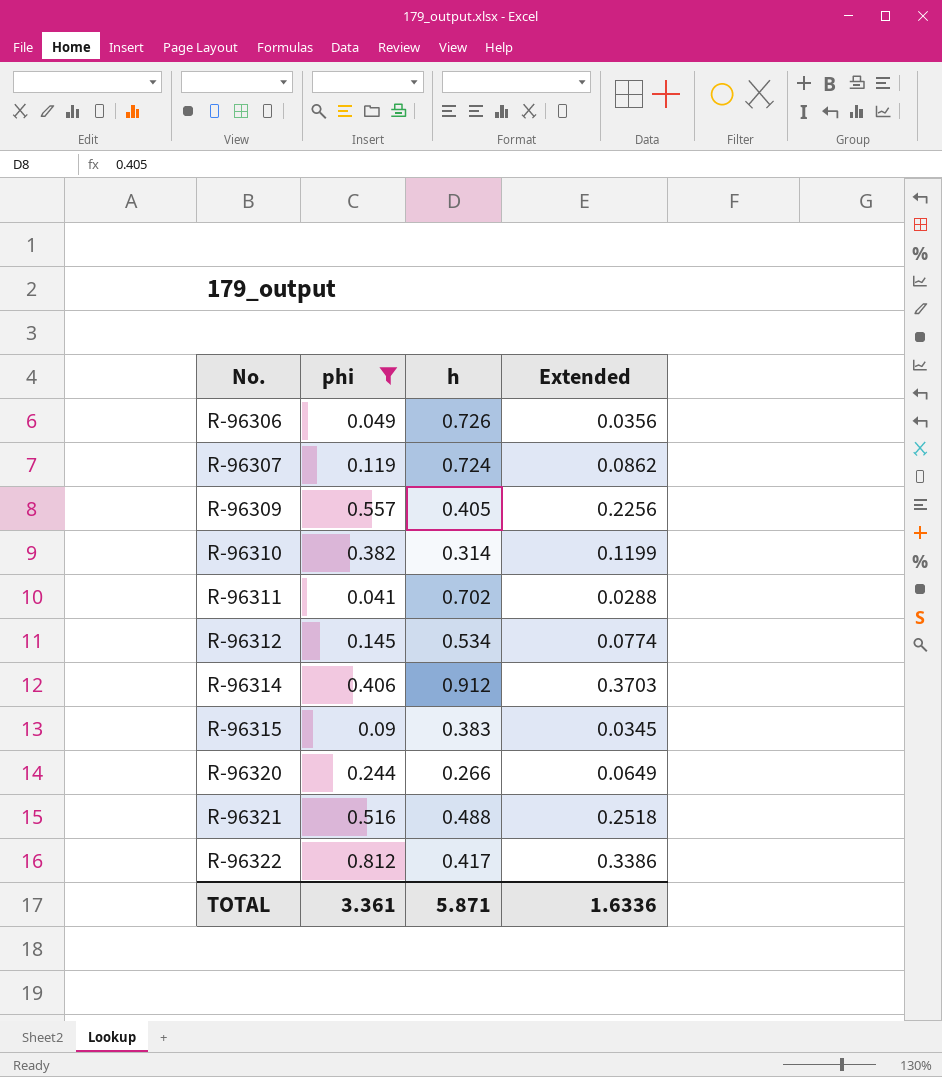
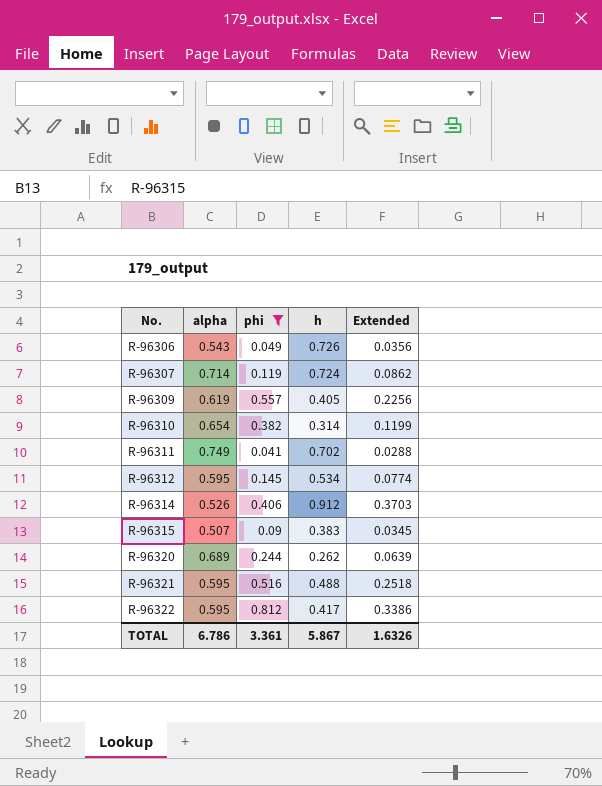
column alpha | position: none -> 2
R-96320 | h: 0.266 -> 0.262
R-96320 | Extended: 0.0649 -> 0.0639
TOTAL | h: 5.871 -> 5.867
TOTAL | Extended: 1.6336 -> 1.6326

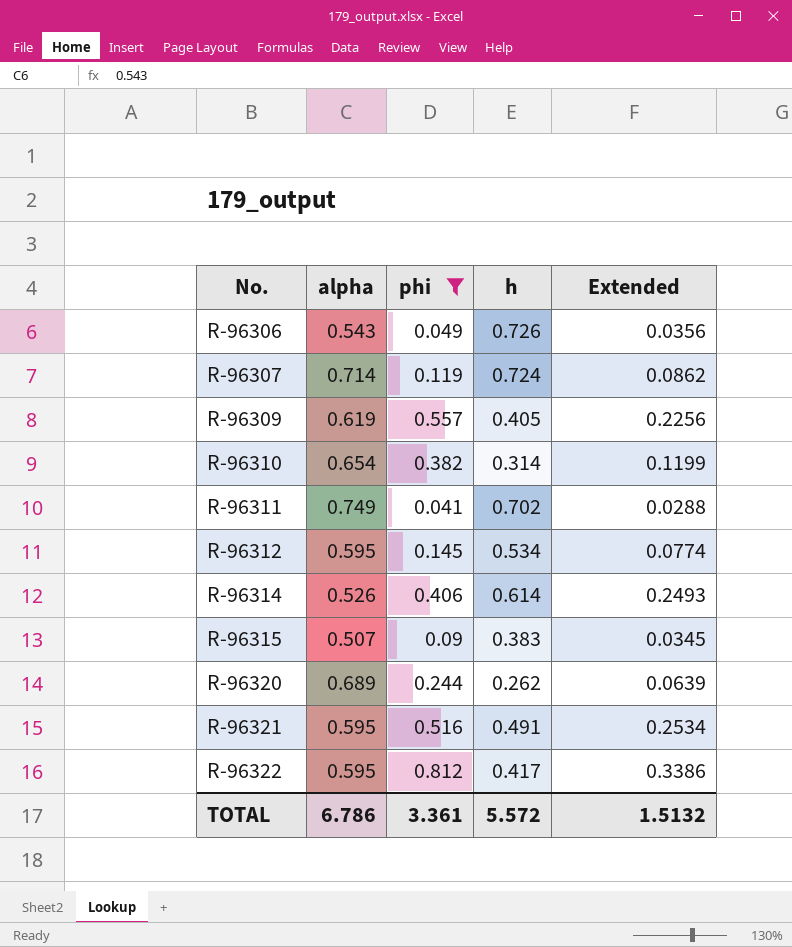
R-96314 | h: 0.912 -> 0.614
R-96314 | Extended: 0.3703 -> 0.2493
R-96321 | h: 0.488 -> 0.491
R-96321 | Extended: 0.2518 -> 0.2534
TOTAL | h: 5.867 -> 5.572
TOTAL | Extended: 1.6326 -> 1.5132

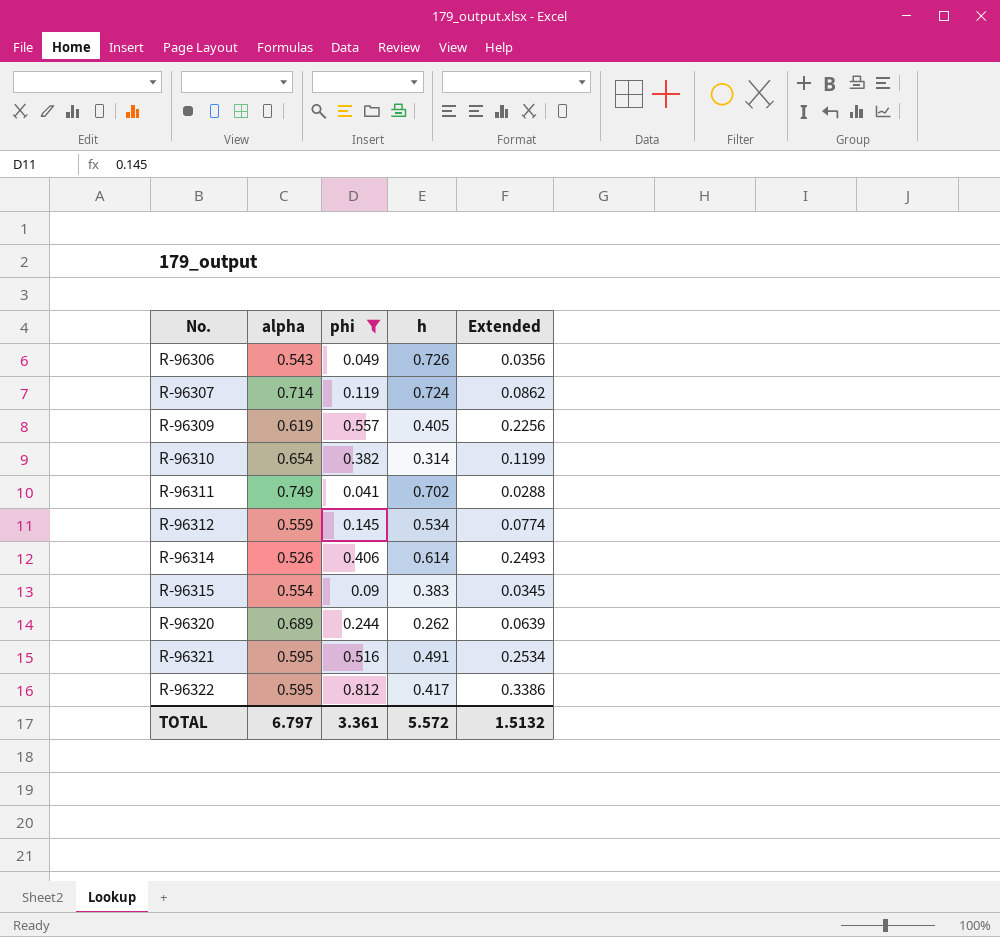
R-96312 | alpha: 0.595 -> 0.559
R-96315 | alpha: 0.507 -> 0.554
TOTAL | alpha: 6.786 -> 6.797

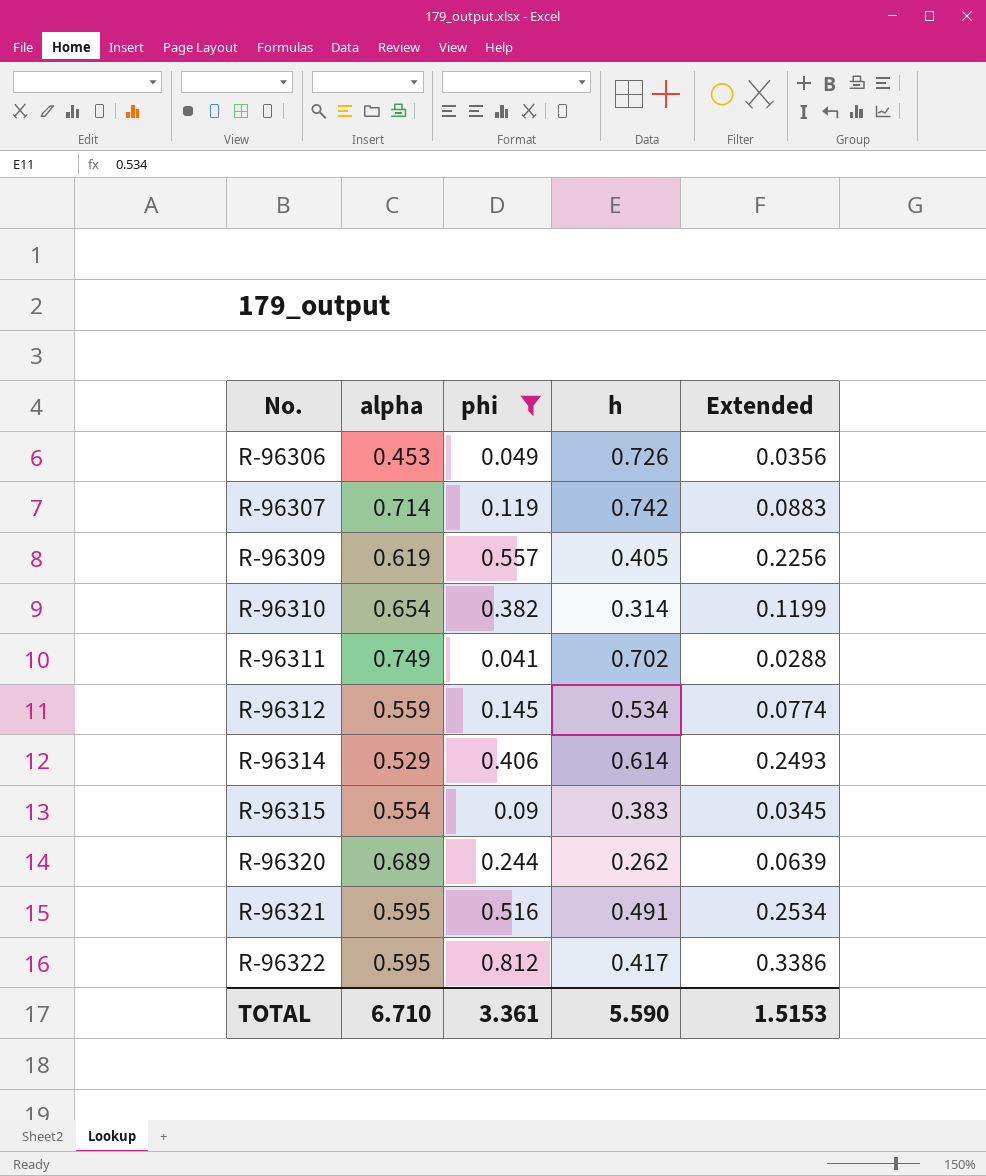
R-96306 | alpha: 0.543 -> 0.453
R-96307 | h: 0.724 -> 0.742
R-96307 | Extended: 0.0862 -> 0.0883
R-96314 | alpha: 0.526 -> 0.529
TOTAL | alpha: 6.797 -> 6.710
TOTAL | h: 5.572 -> 5.590
TOTAL | Extended: 1.5132 -> 1.5153

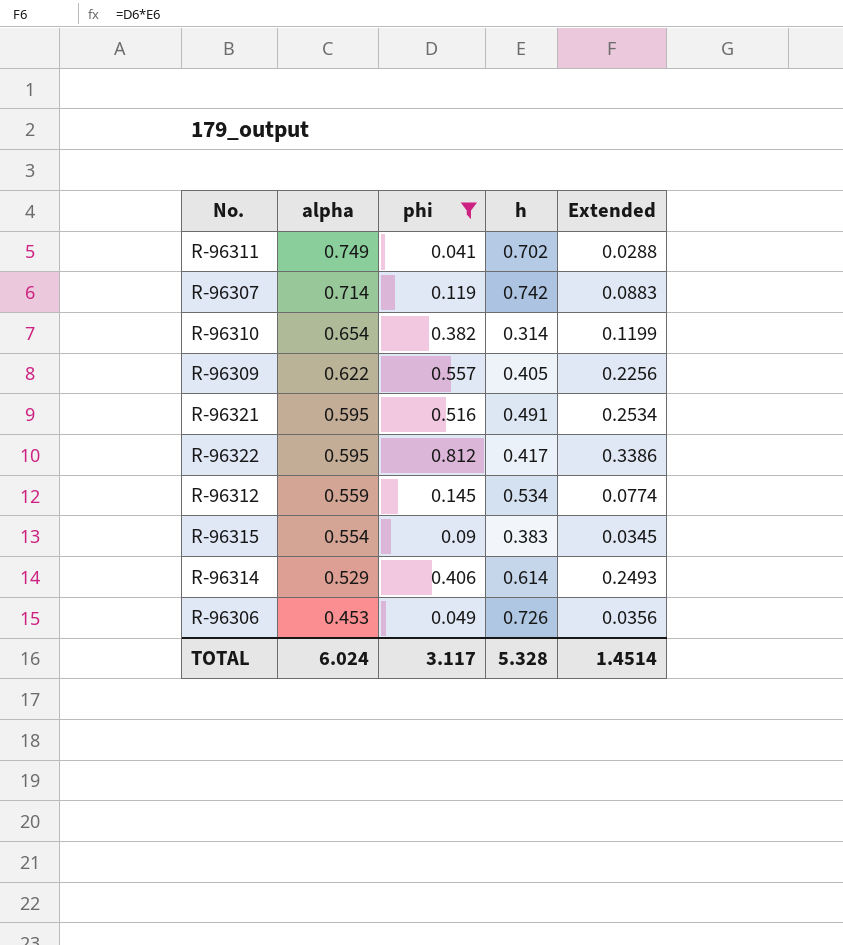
row order: No. ascending -> alpha descending
row R-96320: 0.689 | 0.244 | 0.262 | 0.0639 -> none
R-96309 | alpha: 0.619 -> 0.622
TOTAL | alpha: 6.710 -> 6.024
TOTAL | phi: 3.361 -> 3.117
TOTAL | h: 5.590 -> 5.328
TOTAL | Extended: 1.5153 -> 1.4514

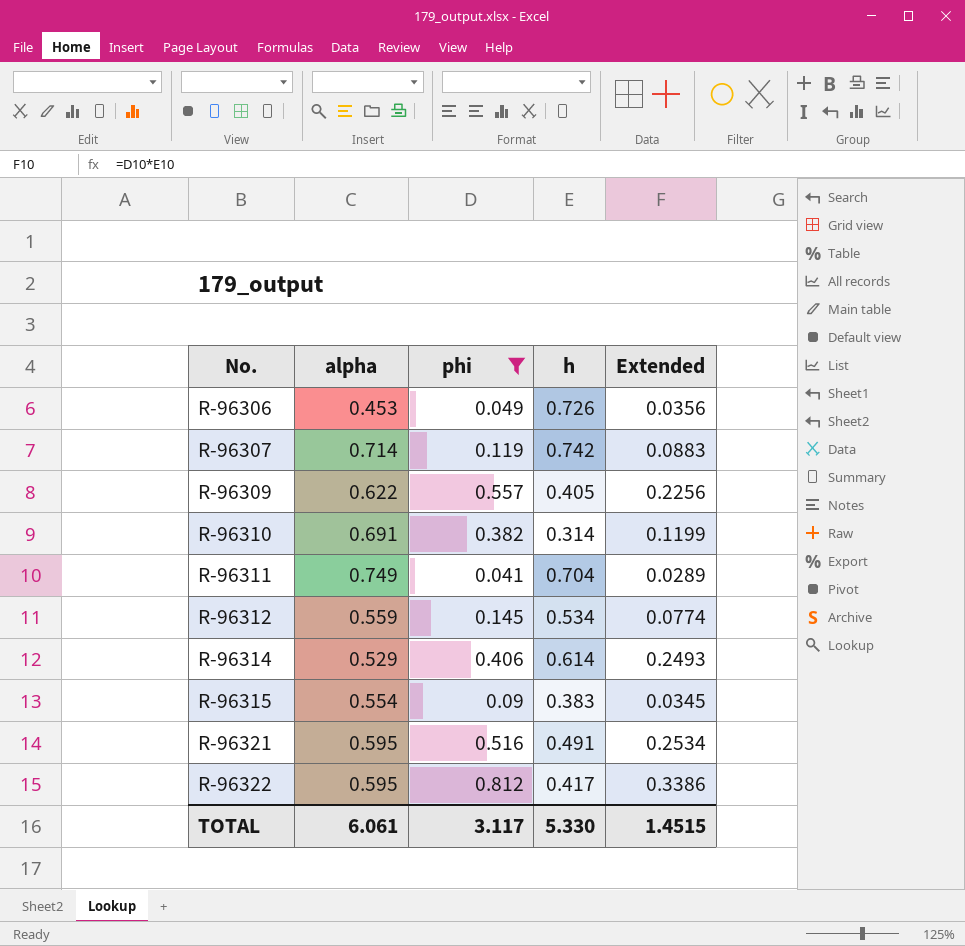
row order: alpha descending -> No. ascending
R-96310 | alpha: 0.654 -> 0.691
R-96311 | h: 0.702 -> 0.704
R-96311 | Extended: 0.0288 -> 0.0289
TOTAL | alpha: 6.024 -> 6.061
TOTAL | h: 5.328 -> 5.330
TOTAL | Extended: 1.4514 -> 1.4515

